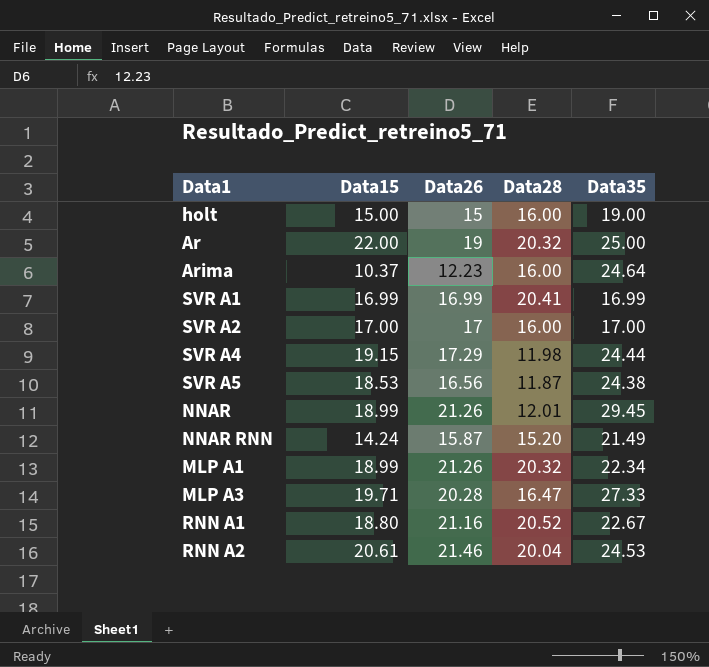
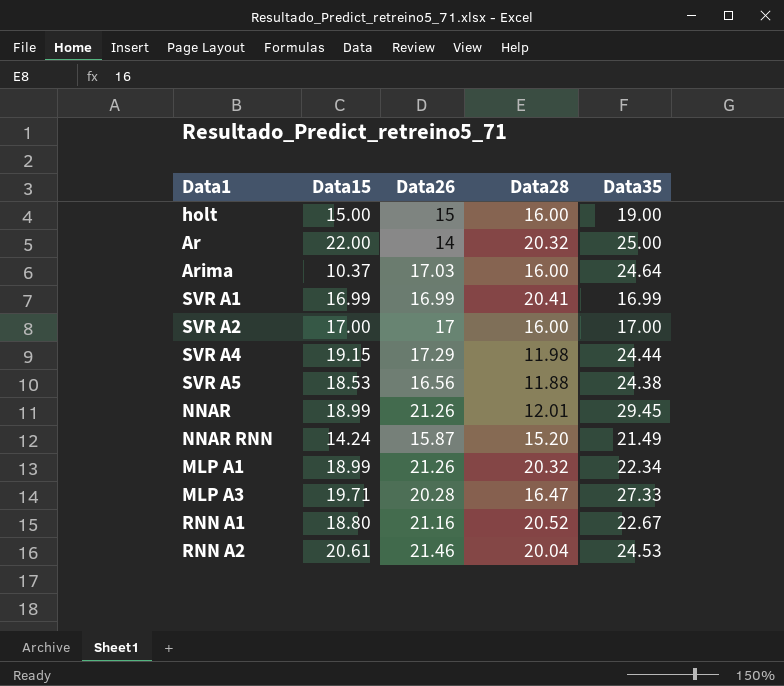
Ar | Data26: 19 -> 14
Arima | Data26: 12.23 -> 17.03
SVR A5 | Data28: 11.87 -> 11.88

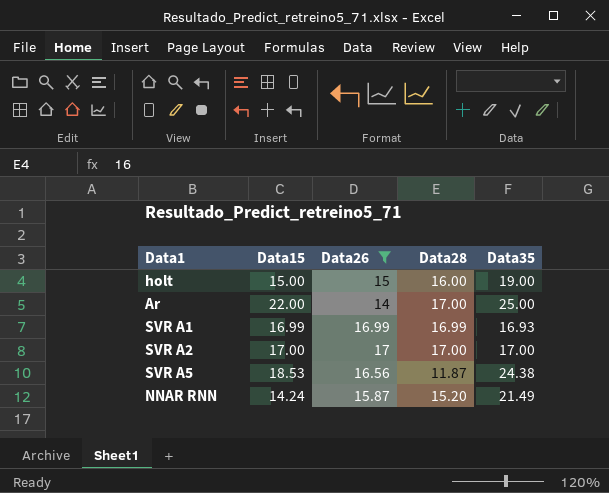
filter: none -> Data26 <= 17
Ar | Data28: 20.32 -> 17.00
SVR A1 | Data28: 20.41 -> 16.99
SVR A1 | Data35: 16.99 -> 16.93
SVR A2 | Data28: 16.00 -> 17.00
SVR A5 | Data28: 11.88 -> 11.87

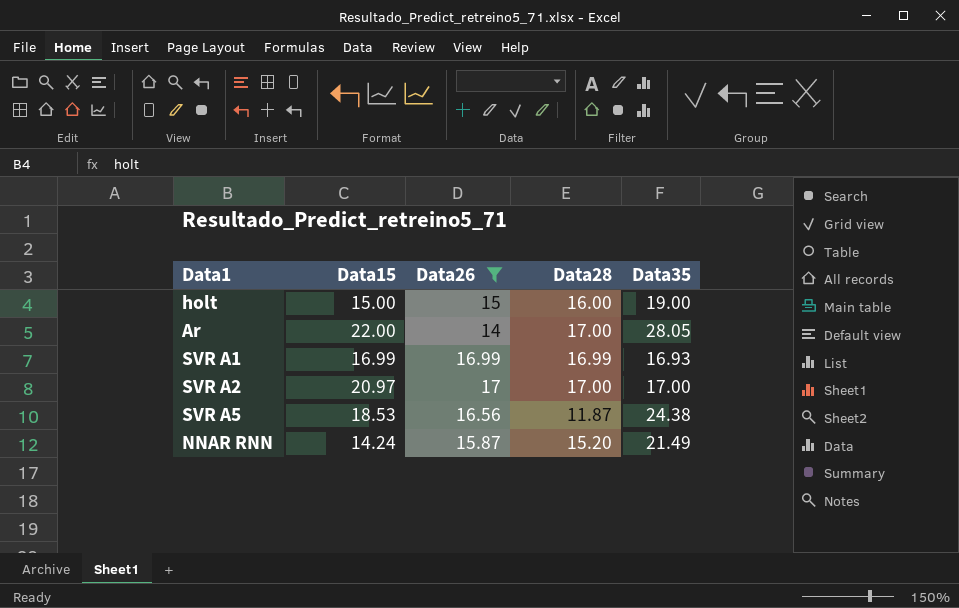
Ar | Data35: 25.00 -> 28.05
SVR A2 | Data15: 17.00 -> 20.97

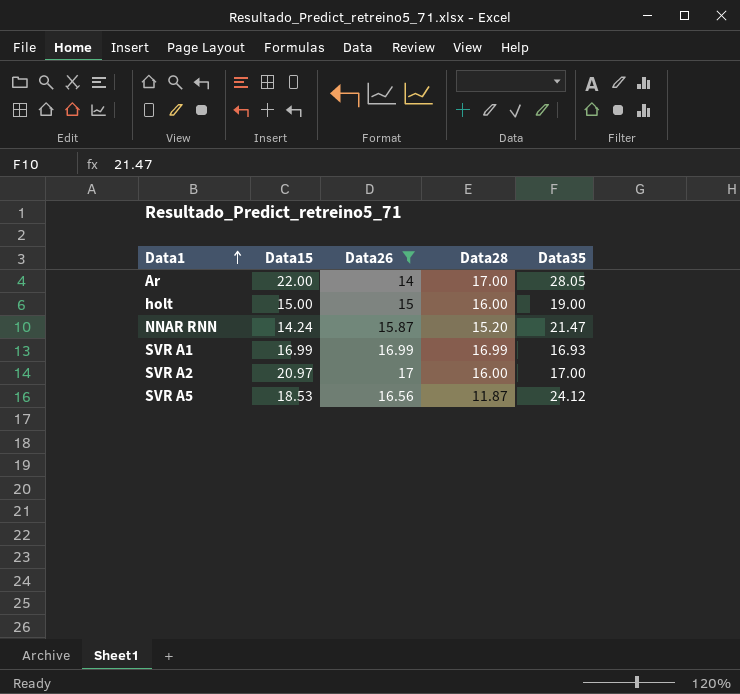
row order: none -> Data1 ascending
NNAR RNN | Data35: 21.49 -> 21.47
SVR A2 | Data28: 17.00 -> 16.00
SVR A5 | Data35: 24.38 -> 24.12

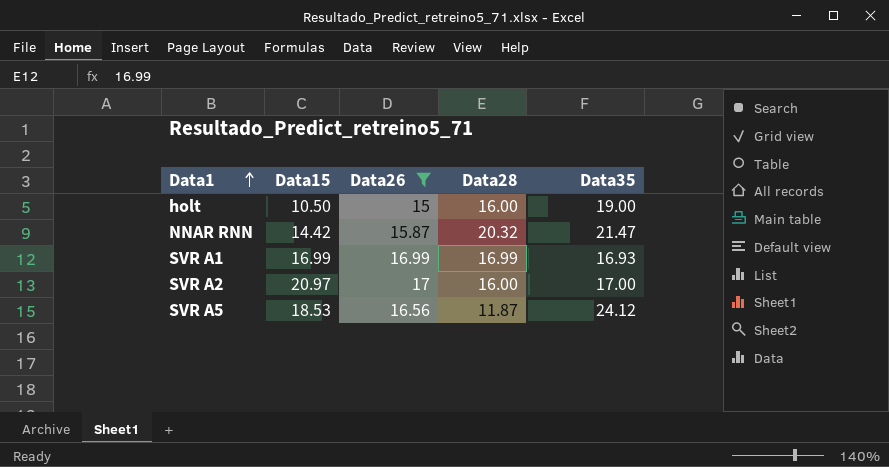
row Ar: 22.00 | 14 | 17.00 | 28.05 -> none
holt | Data15: 15.00 -> 10.50
NNAR RNN | Data15: 14.24 -> 14.42
NNAR RNN | Data28: 15.20 -> 20.32

